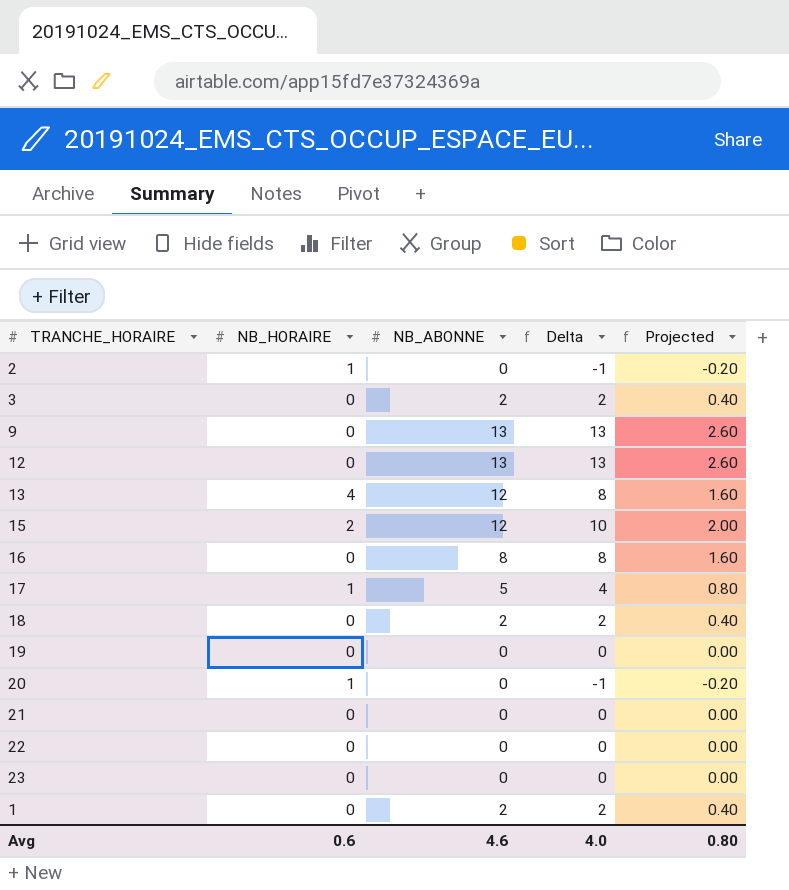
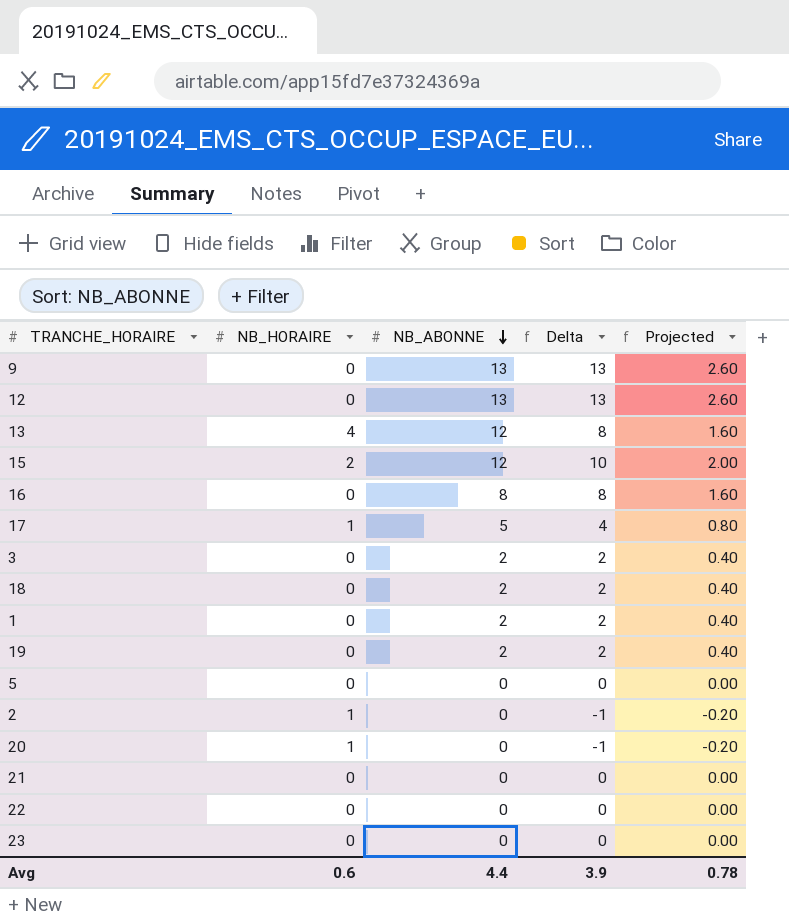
row order: none -> NB_ABONNE descending
19 | NB_ABONNE: 0 -> 2
19 | Delta: 0 -> 2
19 | Projected: 0.00 -> 0.40
row 5: none -> 0 | 0 | 0 | 0.00
Avg | NB_ABONNE: 4.6 -> 4.4
Avg | Delta: 4.0 -> 3.9
Avg | Projected: 0.80 -> 0.78

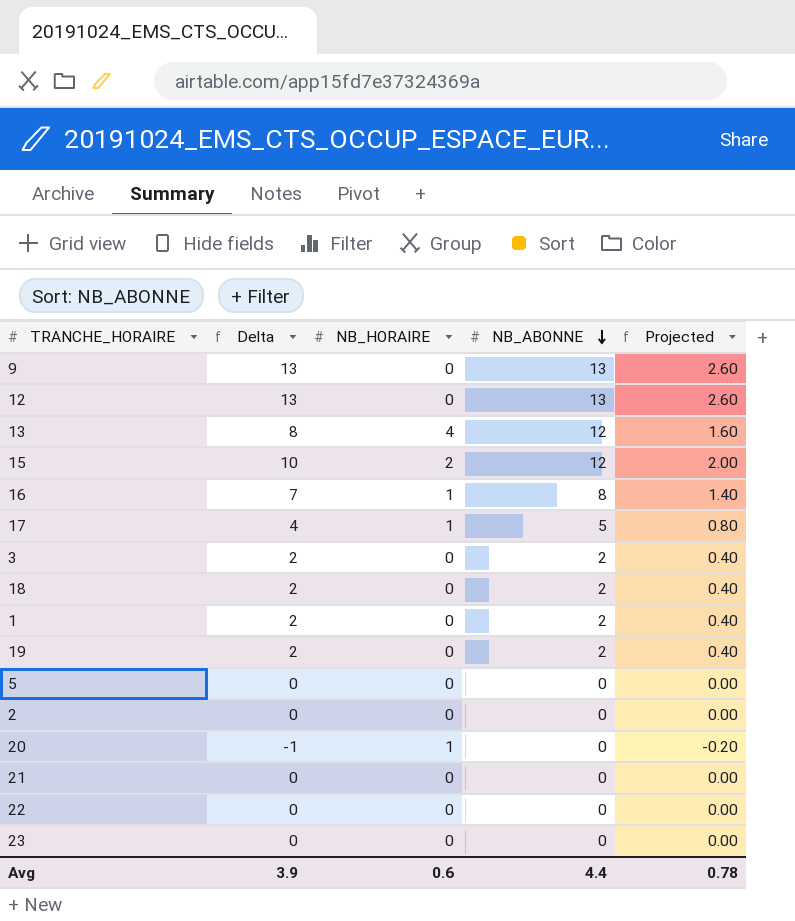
column Delta | position: 4 -> 2
16 | Delta: 8 -> 7
16 | NB_HORAIRE: 0 -> 1
16 | Projected: 1.60 -> 1.40
2 | Delta: -1 -> 0
2 | NB_HORAIRE: 1 -> 0
2 | Projected: -0.20 -> 0.00

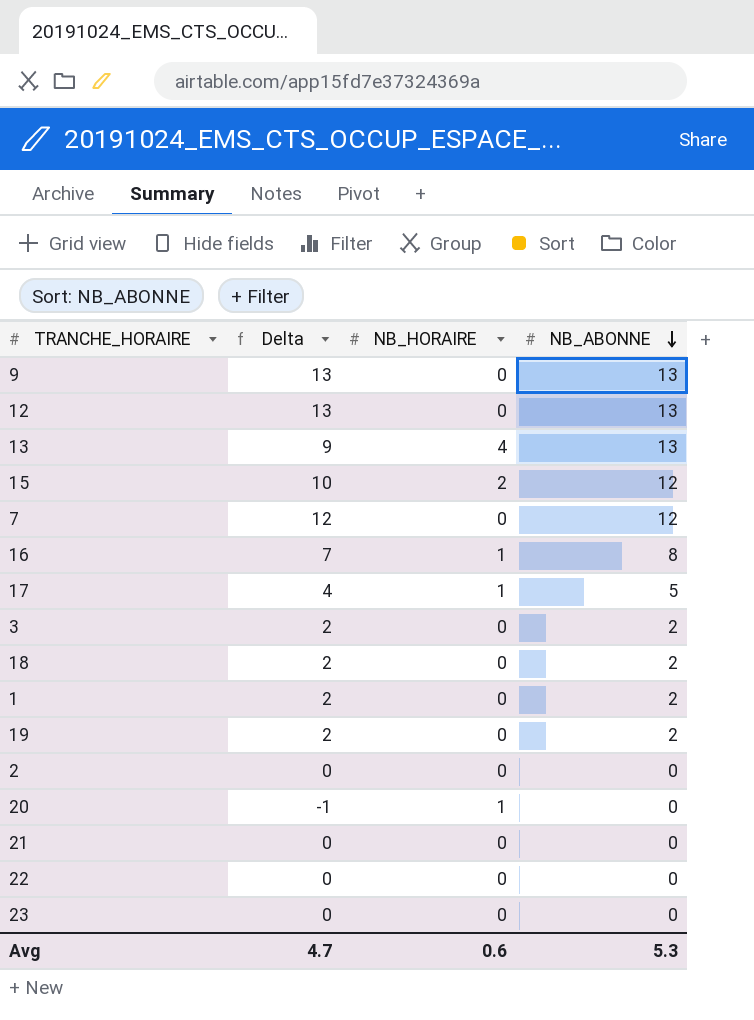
column Projected | formula: [Delta] * 0.2 -> none
row 5: 0 | 0 | 0 | 0.00 -> none
13 | Delta: 8 -> 9
13 | NB_ABONNE: 12 -> 13
row 7: none -> 12 | 0 | 12
Avg | Delta: 3.9 -> 4.7
Avg | NB_ABONNE: 4.4 -> 5.3

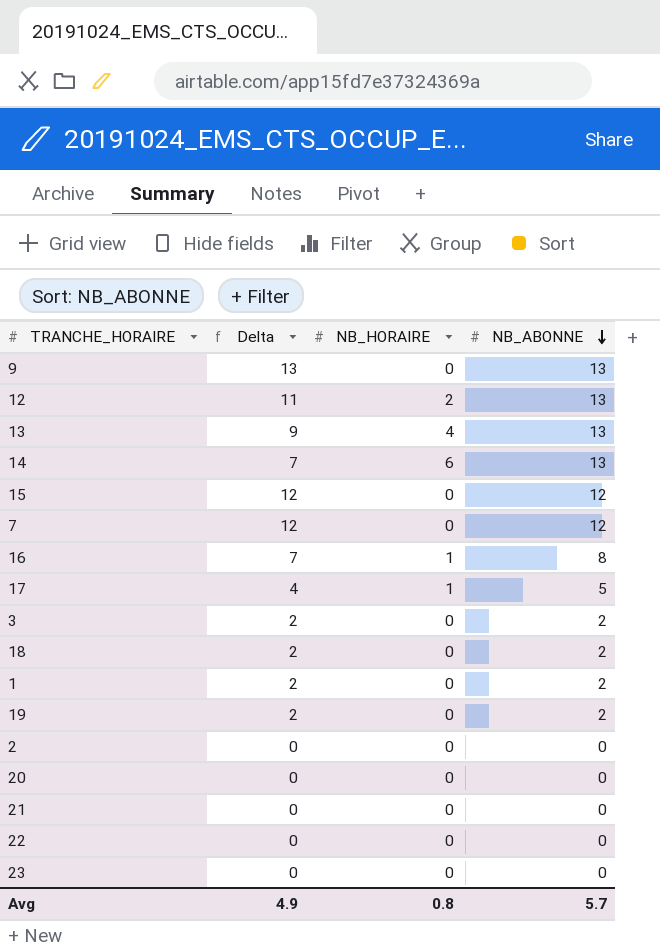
12 | Delta: 13 -> 11
12 | NB_HORAIRE: 0 -> 2
row 14: none -> 7 | 6 | 13
15 | Delta: 10 -> 12
15 | NB_HORAIRE: 2 -> 0
20 | Delta: -1 -> 0
20 | NB_HORAIRE: 1 -> 0
Avg | Delta: 4.7 -> 4.9
Avg | NB_HORAIRE: 0.6 -> 0.8
Avg | NB_ABONNE: 5.3 -> 5.7

